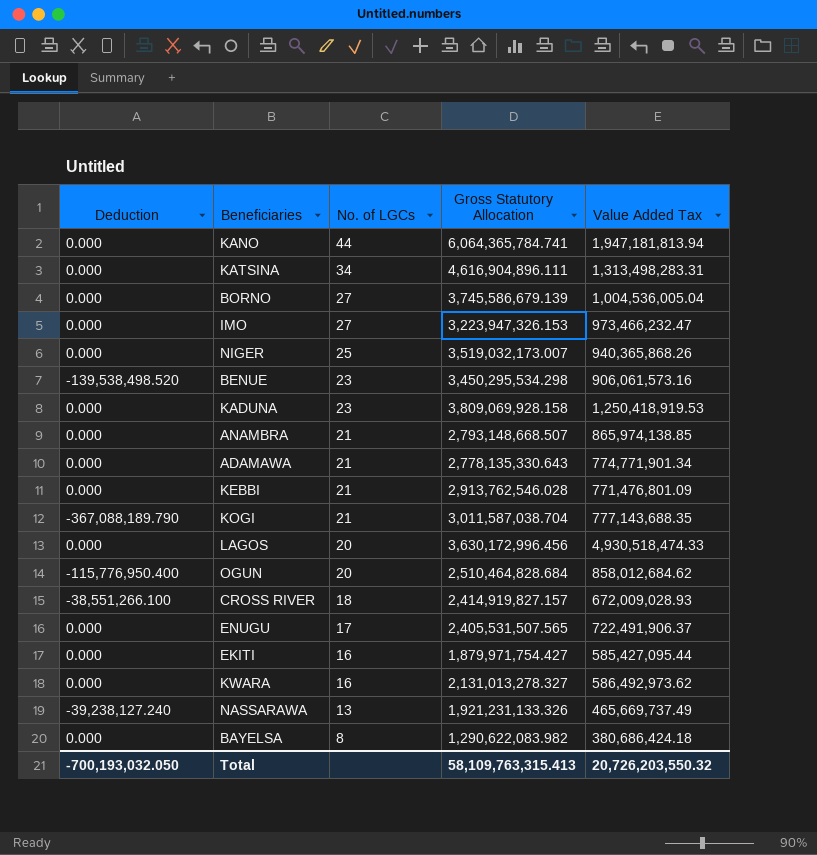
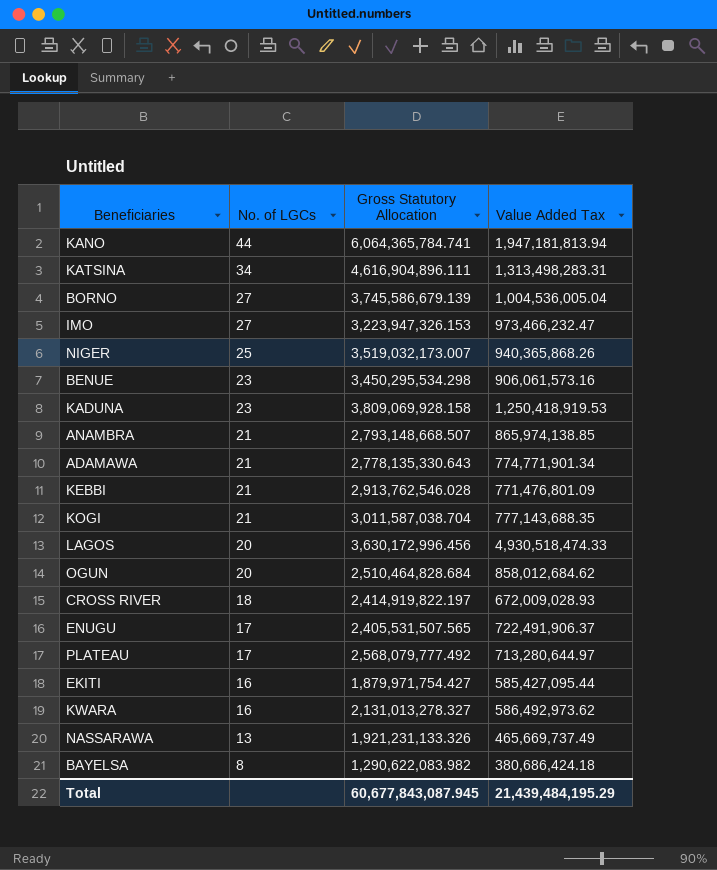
column Deduction | position: 1 -> none
CROSS RIVER | Gross Statutory Allocation: 2,414,919,827.157 -> 2,414,919,822.197
row PLATEAU: none -> 17 | 2,568,079,777.492 | 713,280,644.97
Total | Gross Statutory Allocation: 58,109,763,315.413 -> 60,677,843,087.945
Total | Value Added Tax: 20,726,203,550.32 -> 21,439,484,195.29

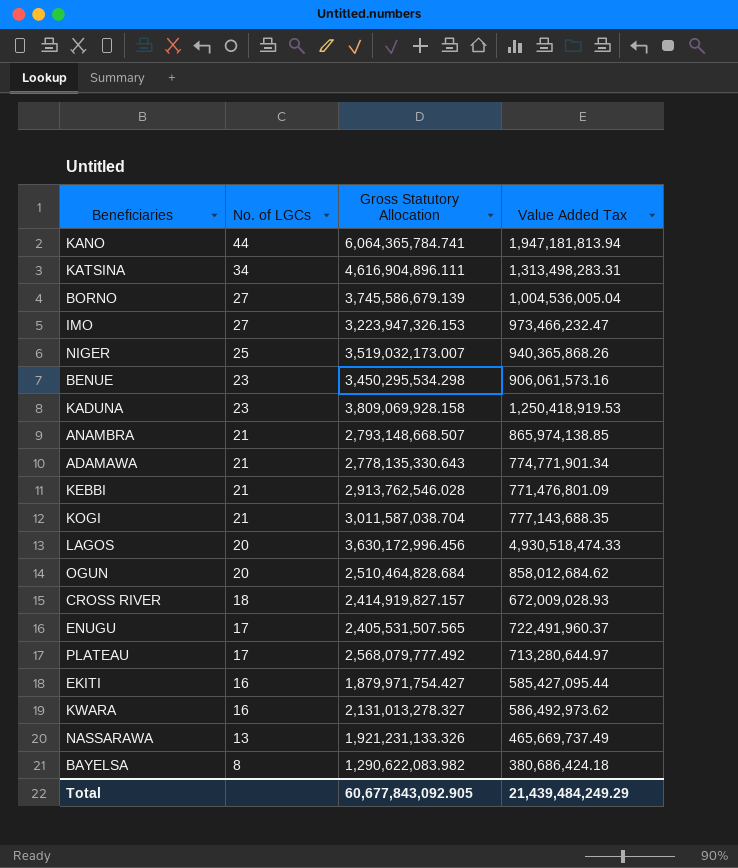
CROSS RIVER | Gross Statutory Allocation: 2,414,919,822.197 -> 2,414,919,827.157
ENUGU | Value Added Tax: 722,491,906.37 -> 722,491,960.37
Total | Gross Statutory Allocation: 60,677,843,087.945 -> 60,677,843,092.905
Total | Value Added Tax: 21,439,484,195.29 -> 21,439,484,249.29

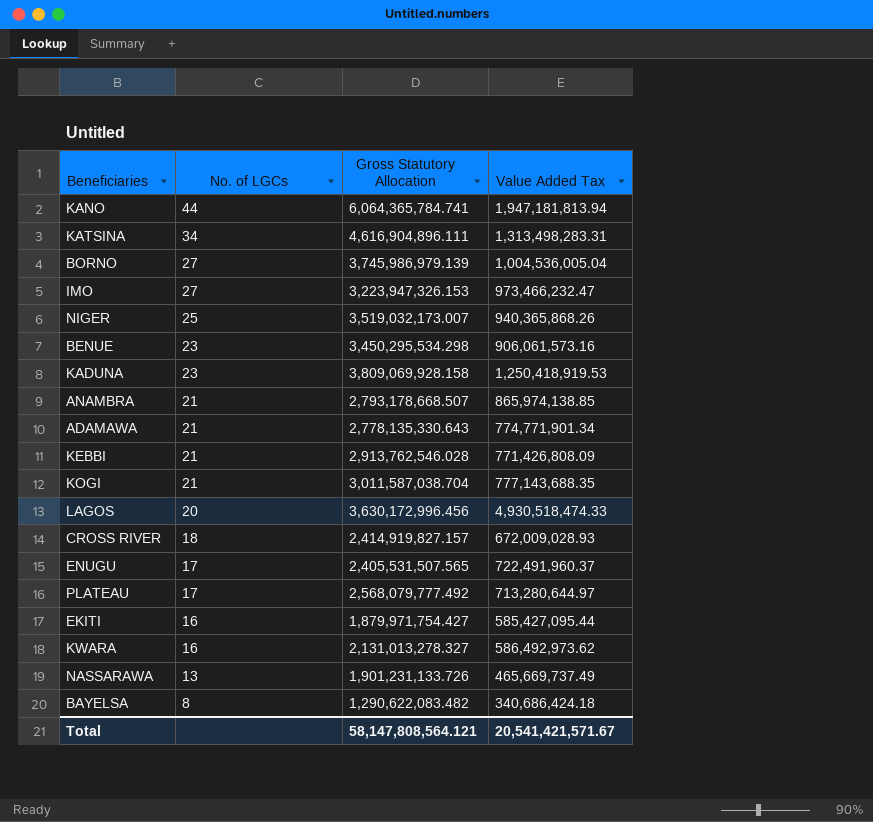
row OGUN: 20 | 2,510,464,828.684 | 858,012,684.62 -> none
BORNO | Gross Statutory Allocation: 3,745,586,679.139 -> 3,745,986,979.139
ANAMBRA | Gross Statutory Allocation: 2,793,148,668.507 -> 2,793,178,668.507
KEBBI | Value Added Tax: 771,476,801.09 -> 771,426,808.09
NASSARAWA | Gross Statutory Allocation: 1,921,231,133.326 -> 1,901,231,133.726
BAYELSA | Gross Statutory Allocation: 1,290,622,083.982 -> 1,290,622,083.482
BAYELSA | Value Added Tax: 380,686,424.18 -> 340,686,424.18
Total | Gross Statutory Allocation: 60,677,843,092.905 -> 58,147,808,564.121
Total | Value Added Tax: 21,439,484,249.29 -> 20,541,421,571.67

